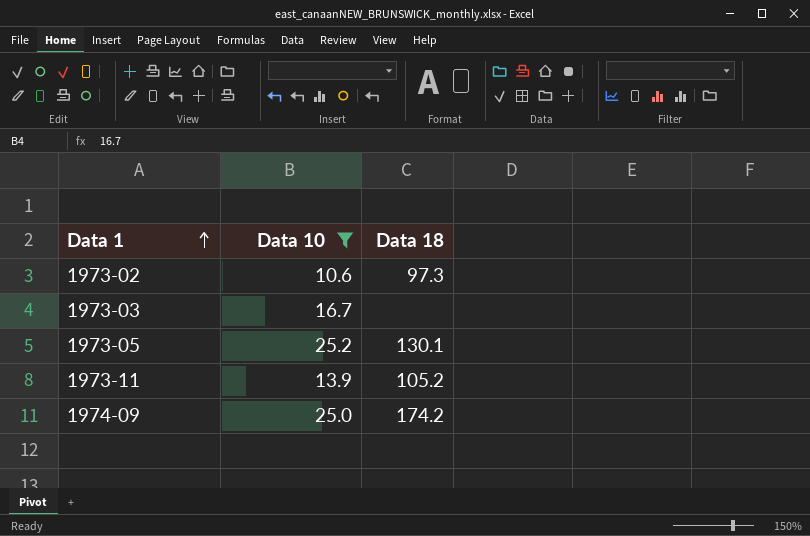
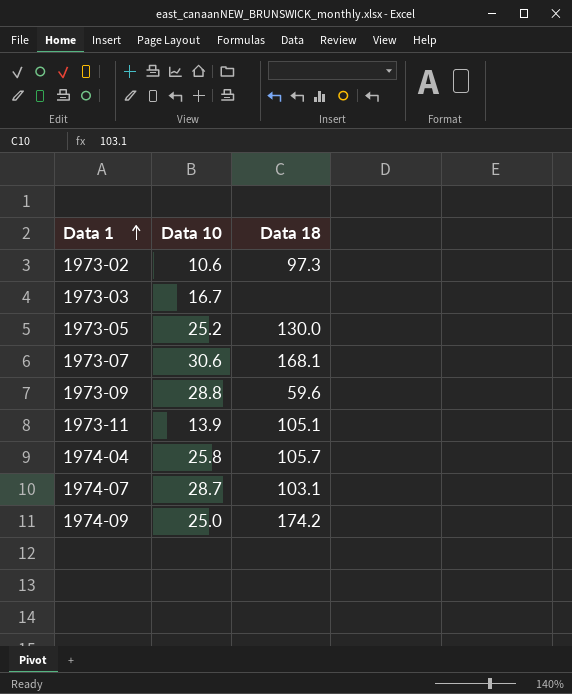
filter: Data 10 <= 25.2 -> none
1973-05 | Data 18: 130.1 -> 130.0
1973-11 | Data 18: 105.2 -> 105.1

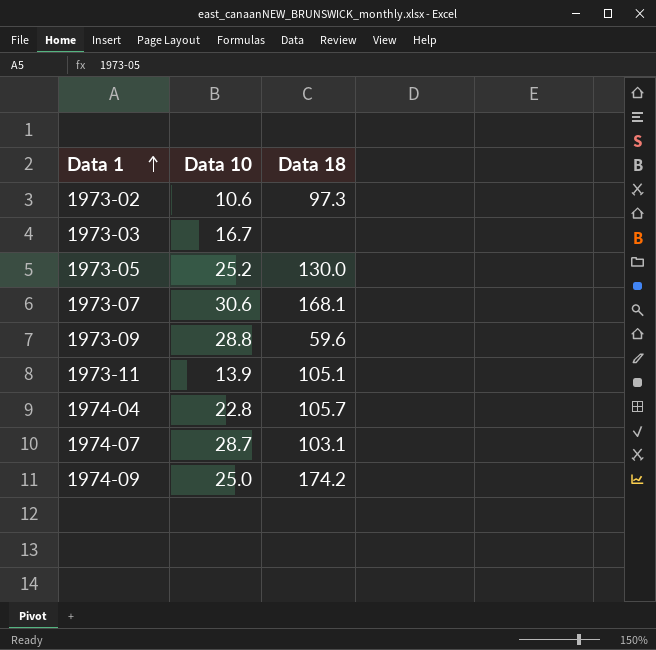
1974-04 | Data 10: 25.8 -> 22.8

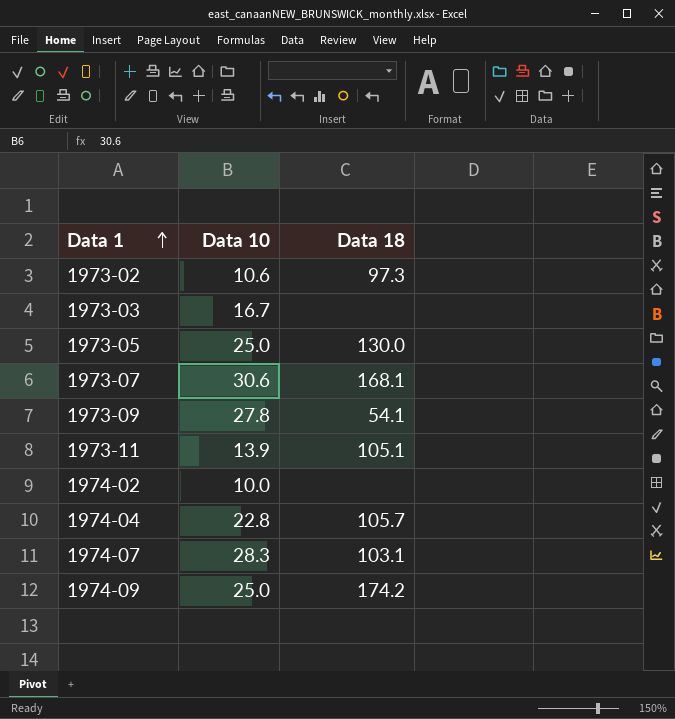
1973-05 | Data 10: 25.2 -> 25.0
1973-09 | Data 10: 28.8 -> 27.8
1973-09 | Data 18: 59.6 -> 54.1
row 1974-02: none -> 10.0 | none
1974-07 | Data 10: 28.7 -> 28.3

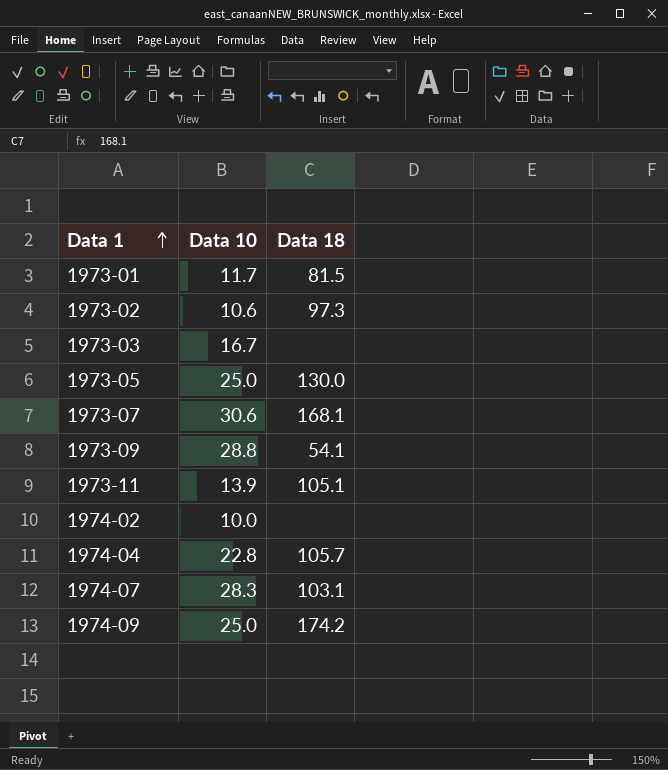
row 1973-01: none -> 11.7 | 81.5
1973-09 | Data 10: 27.8 -> 28.8

